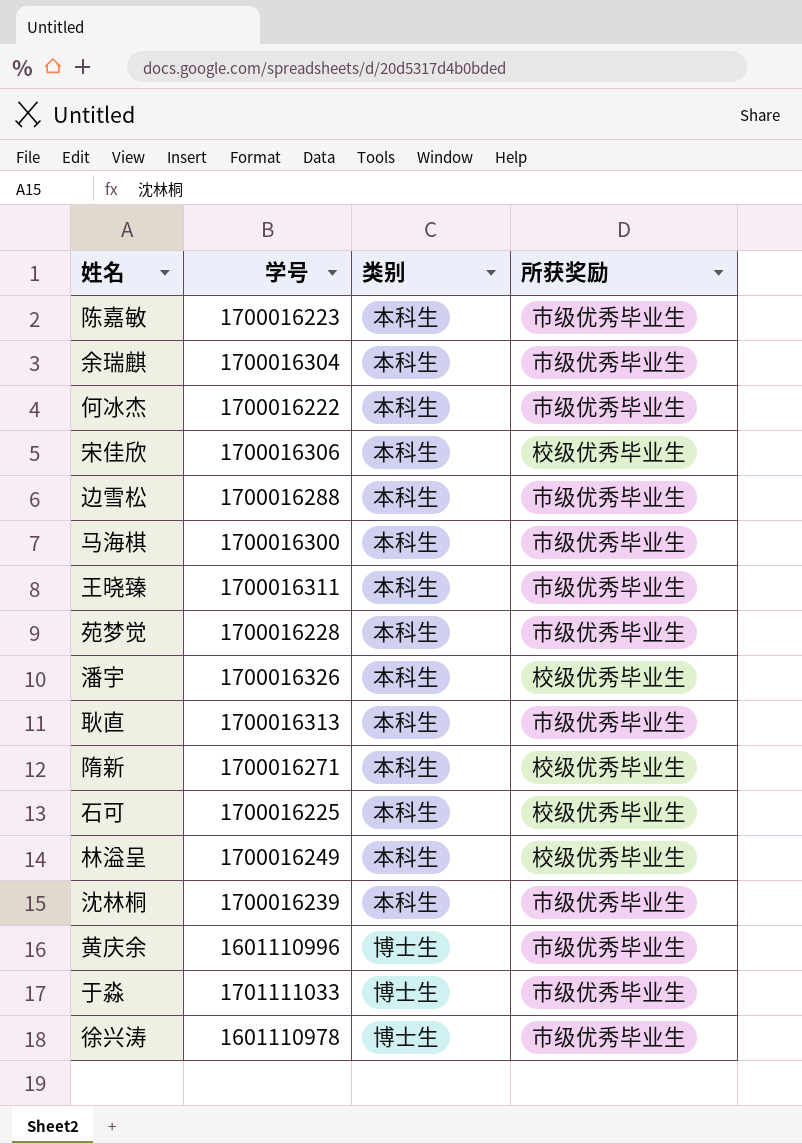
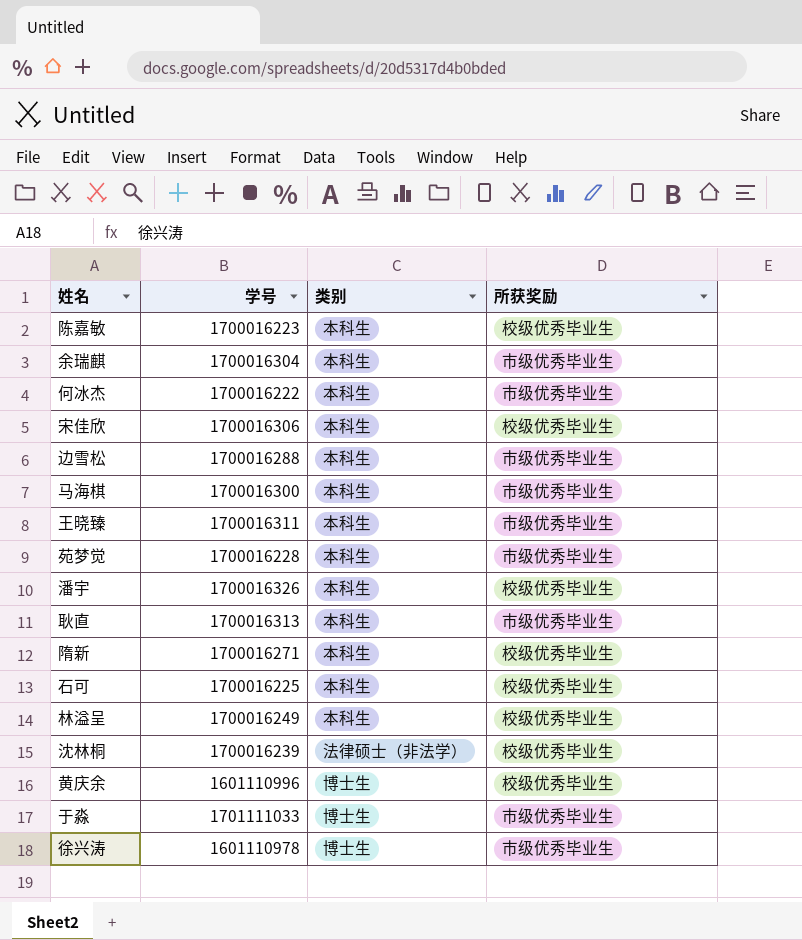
陈嘉敏 | 所获奖励: 市级优秀毕业生 -> 校级优秀毕业生
沈林桐 | 类别: 本科生 -> 法律硕士（非法学）
沈林桐 | 所获奖励: 市级优秀毕业生 -> 校级优秀毕业生
黄庆余 | 所获奖励: 市级优秀毕业生 -> 校级优秀毕业生

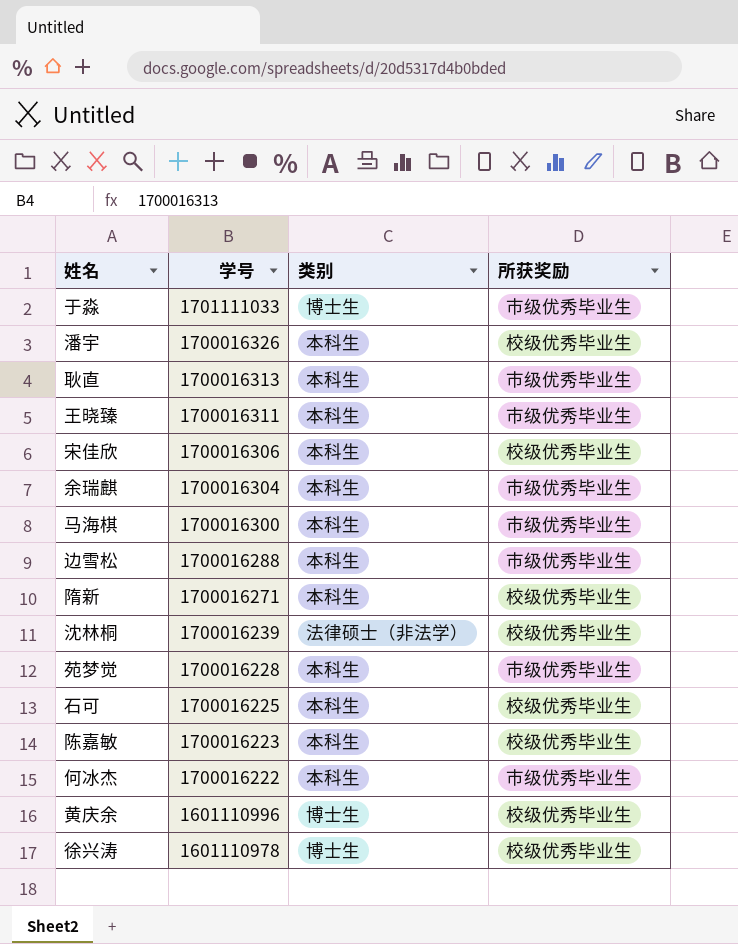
row order: none -> 学号 descending
row 林溢呈: 1700016249 | 本科生 | 校级优秀毕业生 -> none
徐兴涛 | 所获奖励: 市级优秀毕业生 -> 校级优秀毕业生

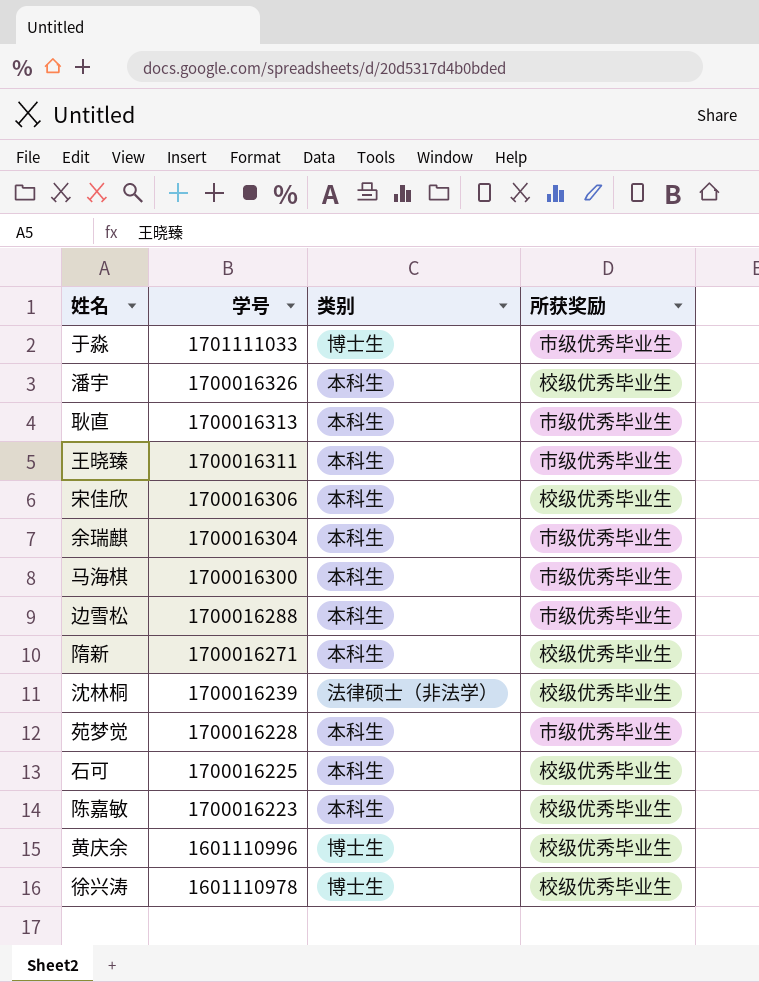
row 何冰杰: 1700016222 | 本科生 | 市级优秀毕业生 -> none

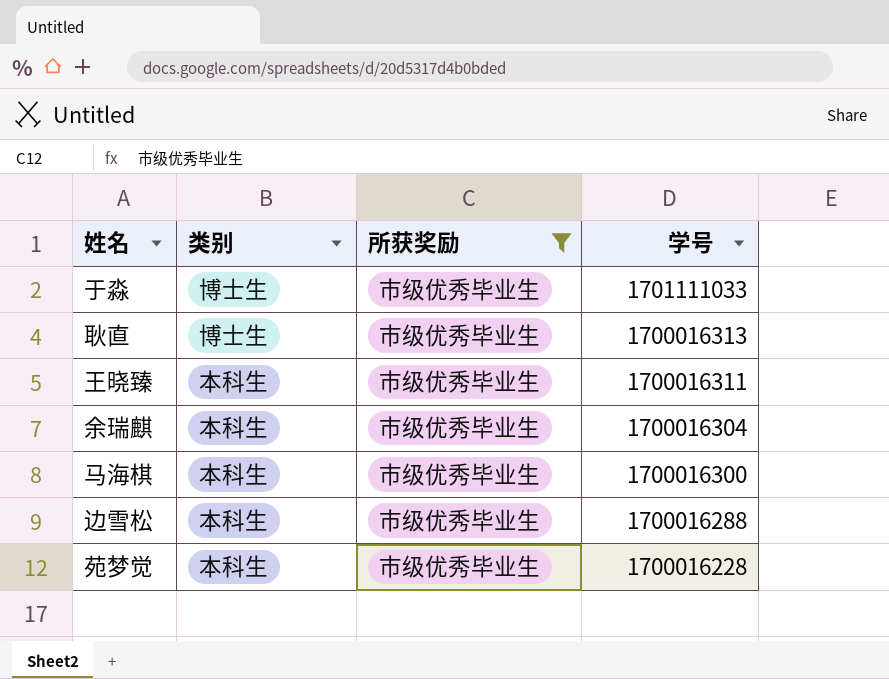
filter: none -> 所获奖励 = 市级优秀毕业生
column 学号 | position: 2 -> 4
耿直 | 类别: 本科生 -> 博士生

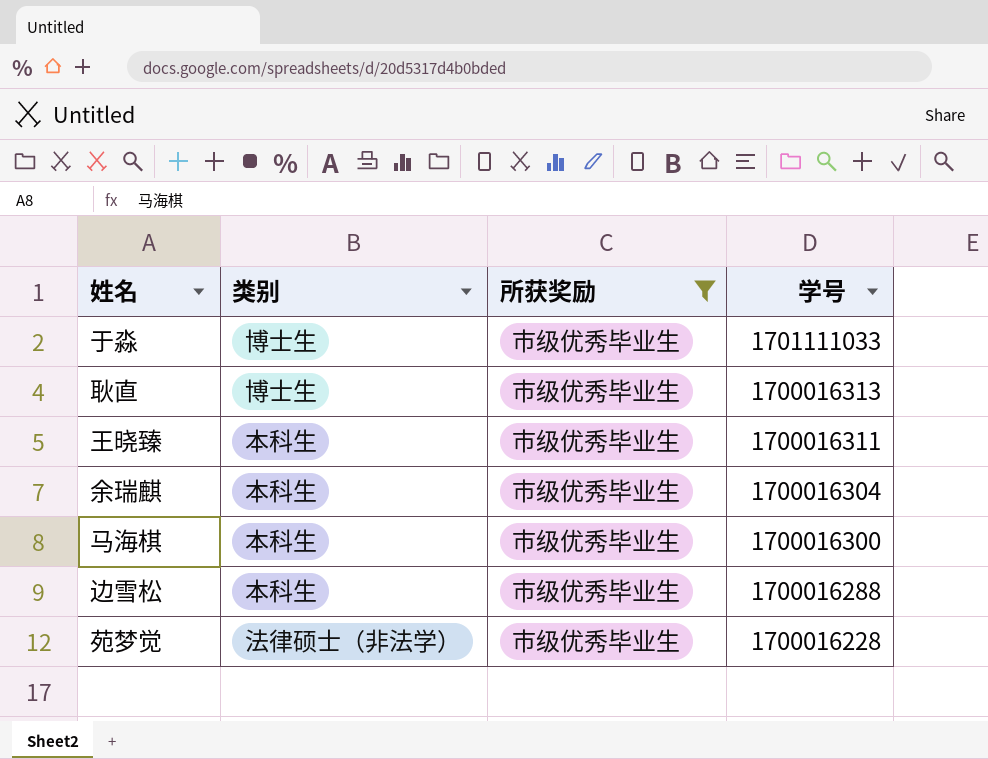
苑梦觉 | 类别: 本科生 -> 法律硕士（非法学）

